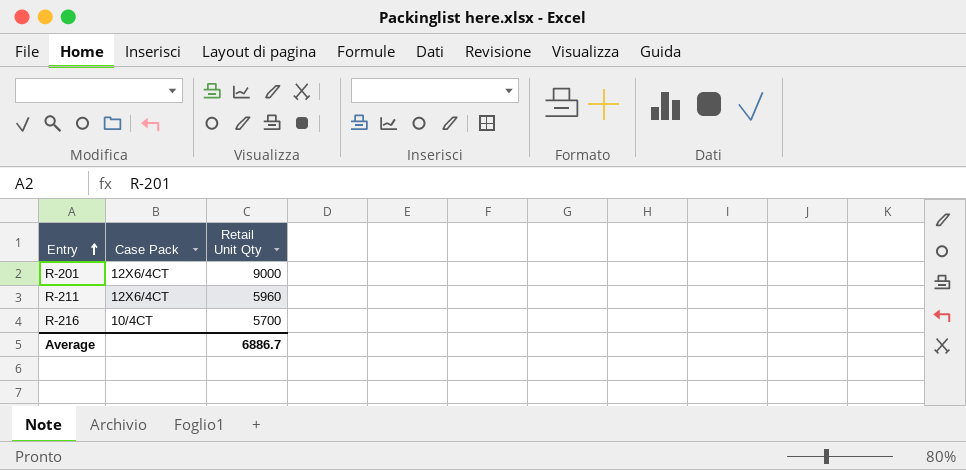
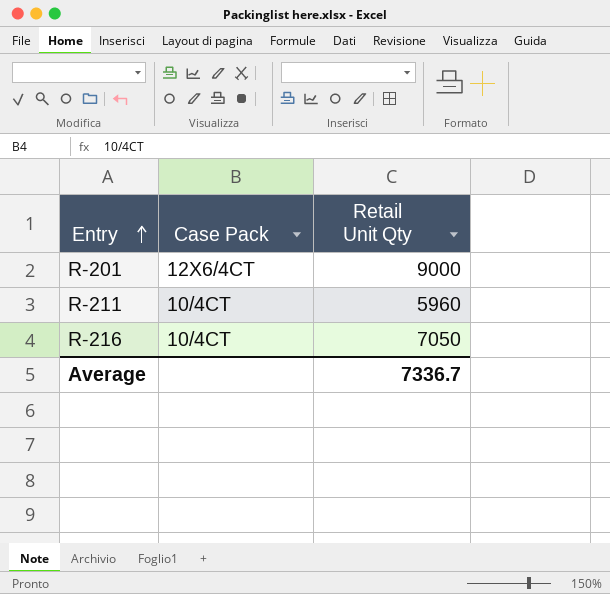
R-211 | Case Pack: 12X6/4CT -> 10/4CT
R-216 | Retail Unit Qty: 5700 -> 7050
Average | Retail Unit Qty: 6886.7 -> 7336.7

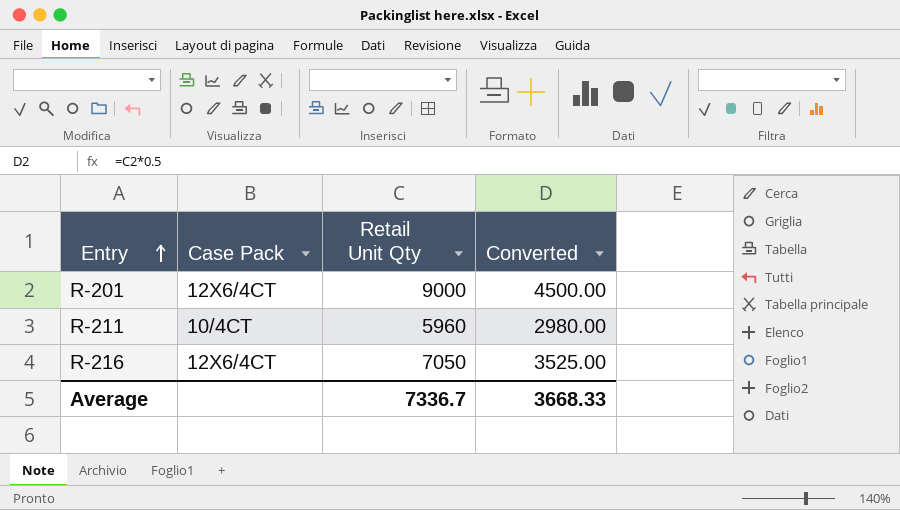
column Converted | formula: none -> [Retail Unit Qty] * 0.5
R-216 | Case Pack: 10/4CT -> 12X6/4CT

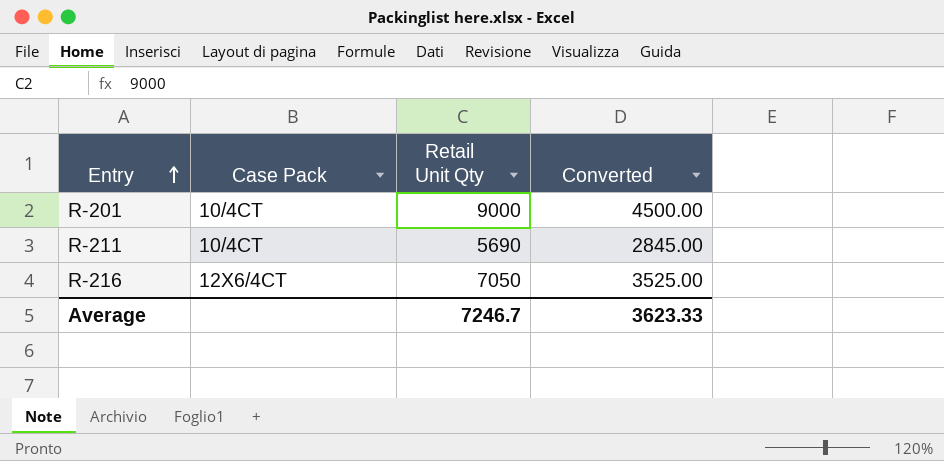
R-201 | Case Pack: 12X6/4CT -> 10/4CT
R-211 | Retail Unit Qty: 5960 -> 5690
R-211 | Converted: 2980.00 -> 2845.00
Average | Retail Unit Qty: 7336.7 -> 7246.7
Average | Converted: 3668.33 -> 3623.33

